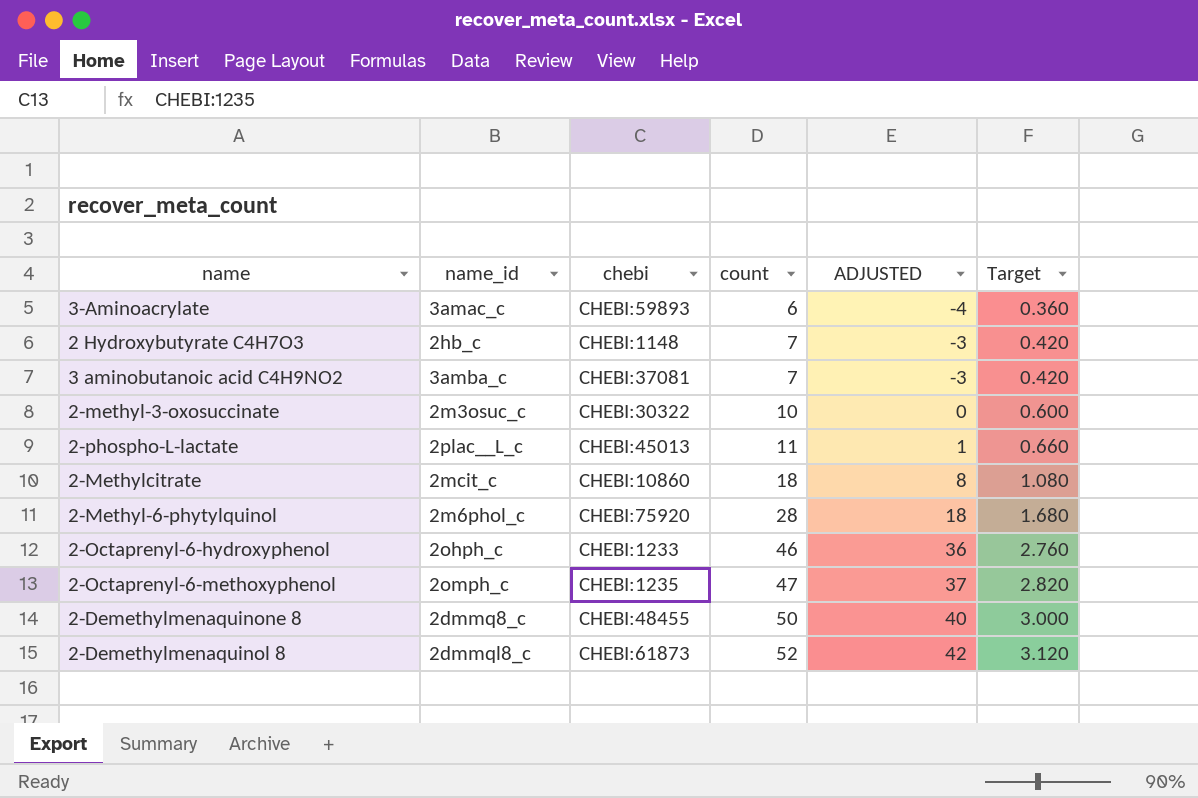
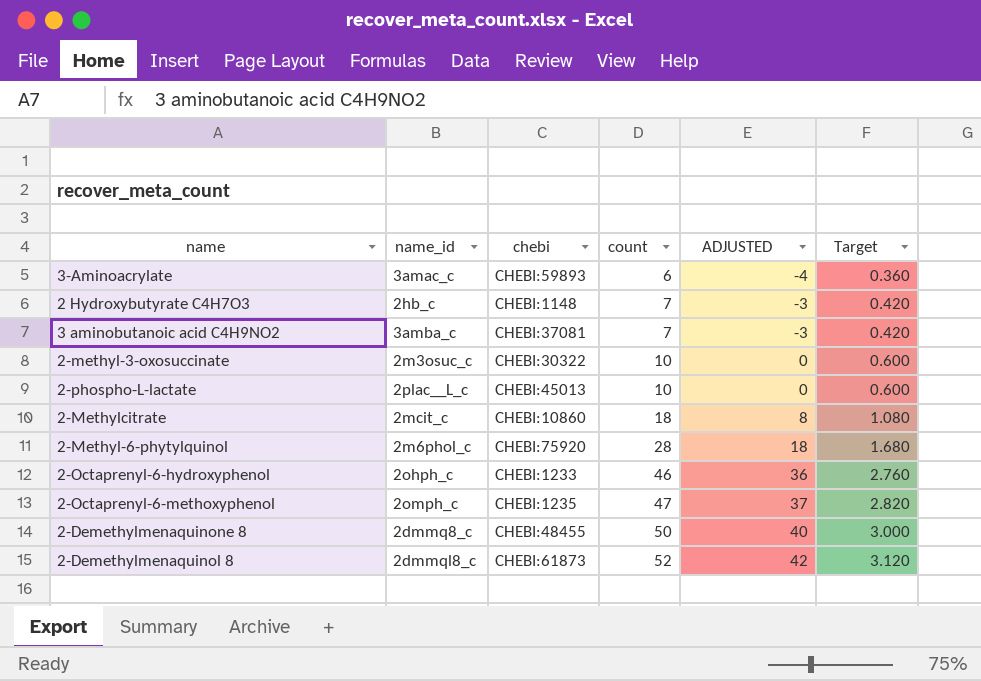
2-phospho-L-lactate | count: 11 -> 10
2-phospho-L-lactate | ADJUSTED: 1 -> 0
2-phospho-L-lactate | Target: 0.660 -> 0.600

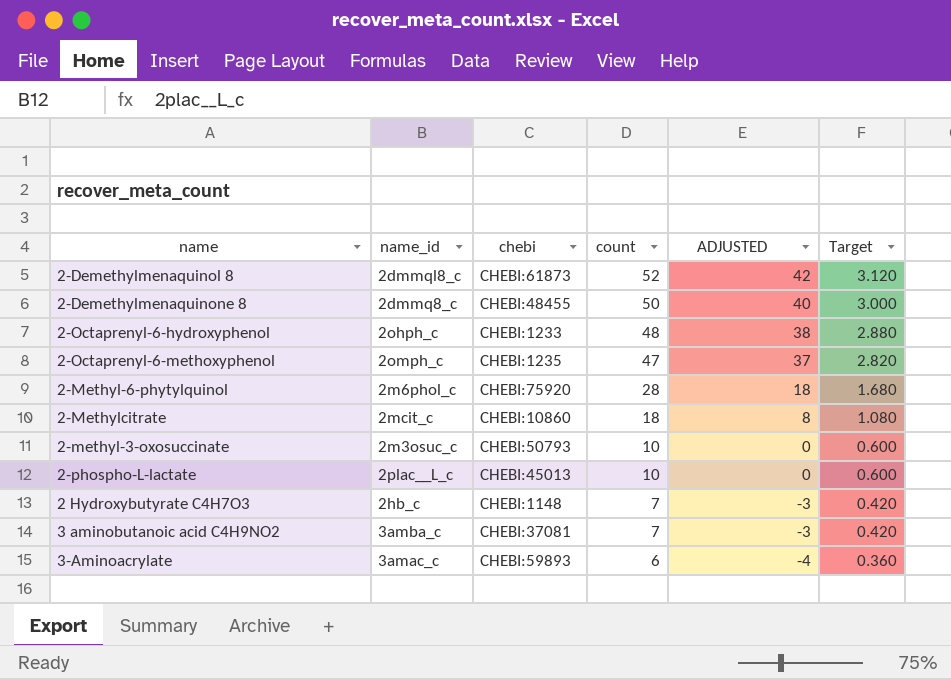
row order: count ascending -> count descending
2-Octaprenyl-6-hydroxyphenol | count: 46 -> 48
2-Octaprenyl-6-hydroxyphenol | ADJUSTED: 36 -> 38
2-Octaprenyl-6-hydroxyphenol | Target: 2.760 -> 2.880
2-methyl-3-oxosuccinate | chebi: CHEBI:30322 -> CHEBI:50793

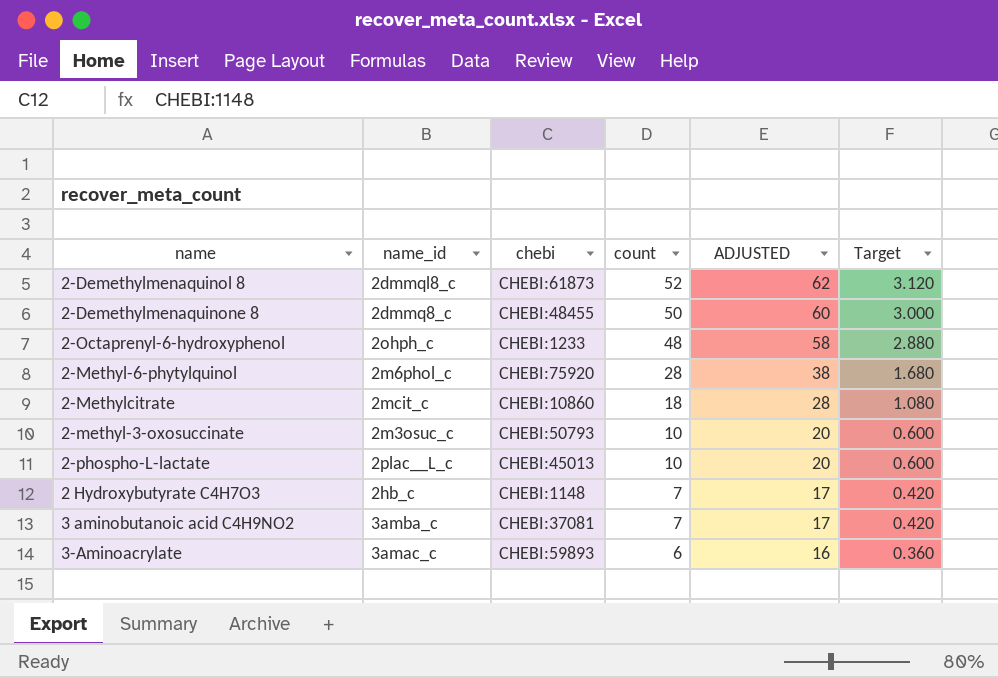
column ADJUSTED | formula: [count] - 10 -> [count] + 10
row 2-Octaprenyl-6-methoxyphenol: 2omph_c | CHEBI:1235 | 47 | 37 | 2.820 -> none

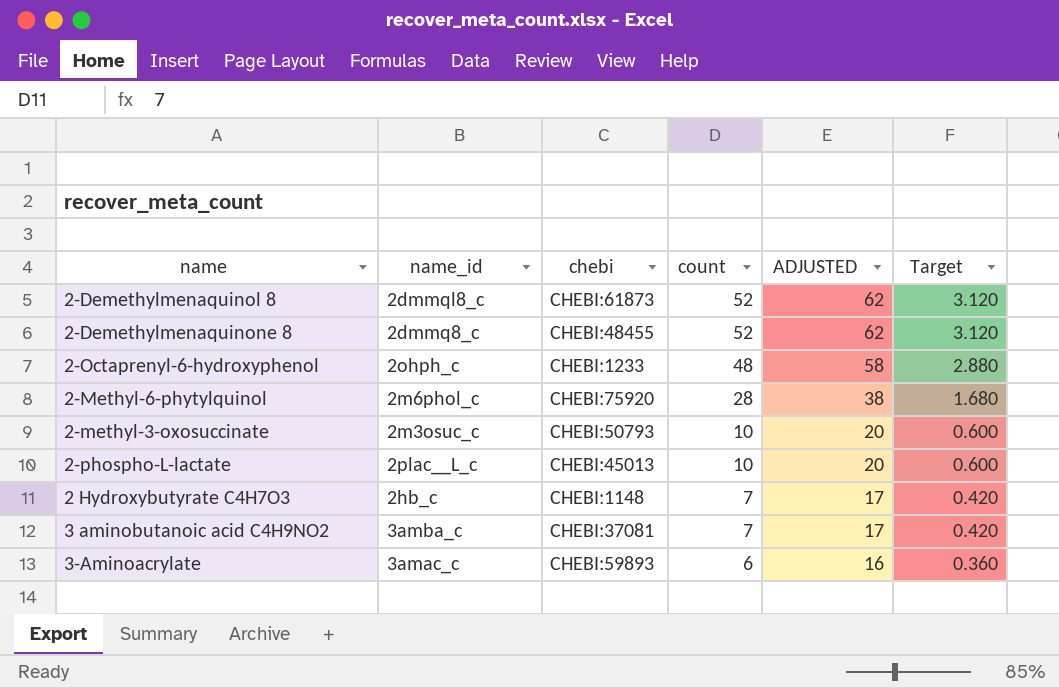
row 2-Methylcitrate: 2mcit_c | CHEBI:10860 | 18 | 28 | 1.080 -> none
2-Demethylmenaquinone 8 | count: 50 -> 52
2-Demethylmenaquinone 8 | ADJUSTED: 60 -> 62
2-Demethylmenaquinone 8 | Target: 3.000 -> 3.120

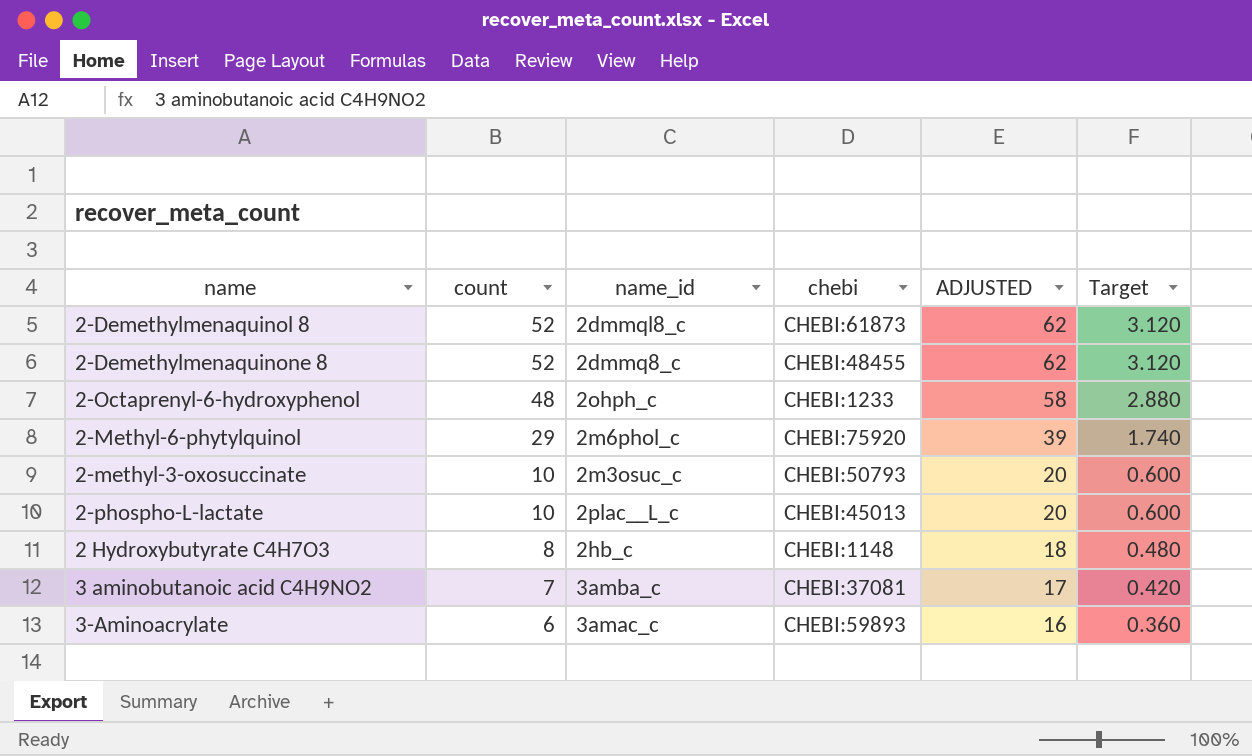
column count | position: 4 -> 2
2-Methyl-6-phytylquinol | count: 28 -> 29
2-Methyl-6-phytylquinol | ADJUSTED: 38 -> 39
2-Methyl-6-phytylquinol | Target: 1.680 -> 1.740
2 Hydroxybutyrate C4H7O3 | count: 7 -> 8
2 Hydroxybutyrate C4H7O3 | ADJUSTED: 17 -> 18
2 Hydroxybutyrate C4H7O3 | Target: 0.420 -> 0.480

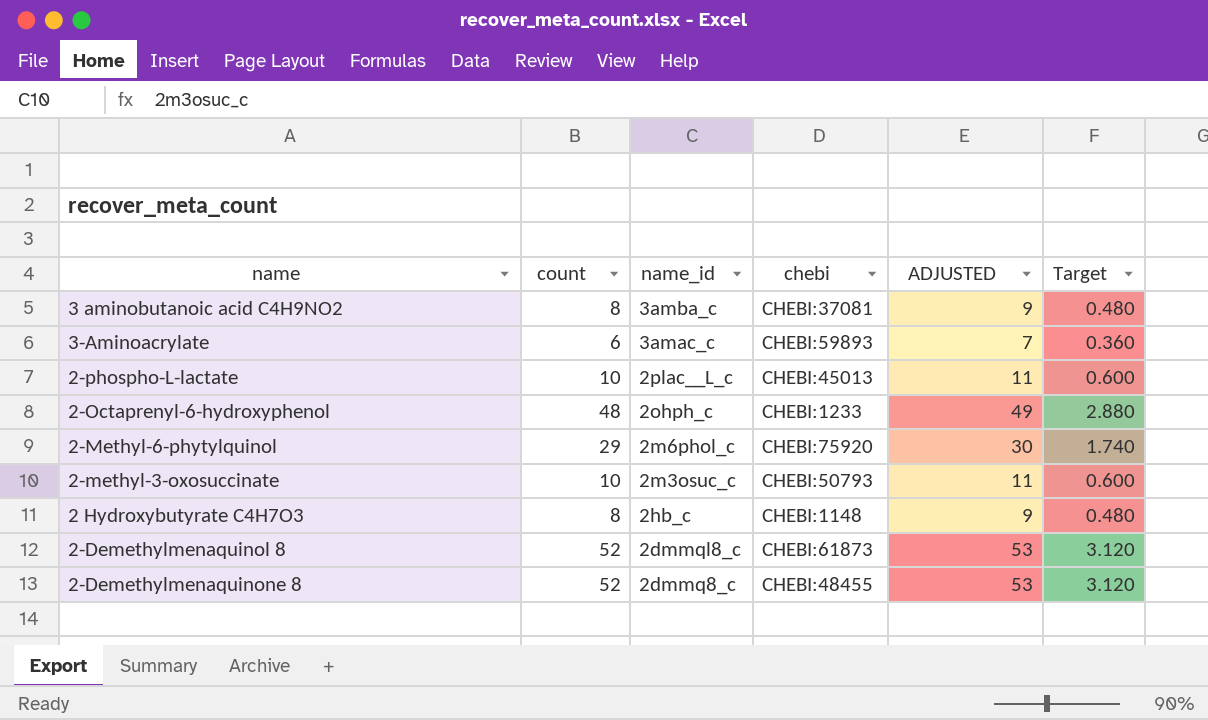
row order: count descending -> name_id descending
column ADJUSTED | formula: [count] + 10 -> [count] + 1
3 aminobutanoic acid C4H9NO2 | count: 7 -> 8
3 aminobutanoic acid C4H9NO2 | Target: 0.420 -> 0.480

